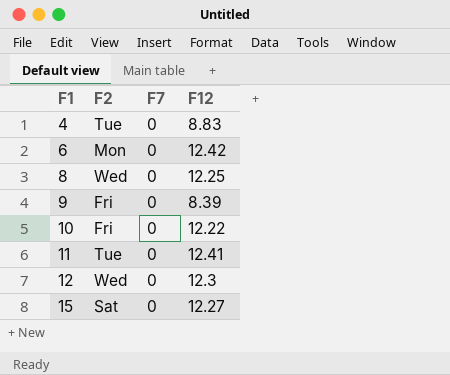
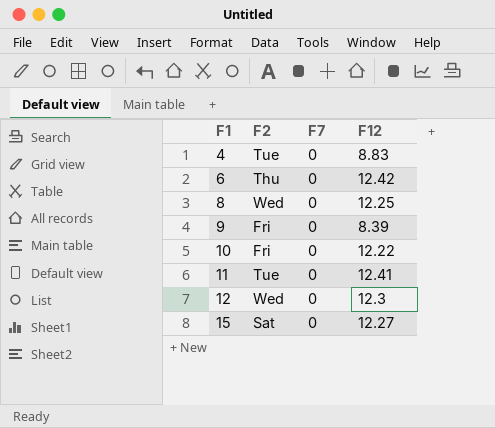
6 | F2: Mon -> Thu

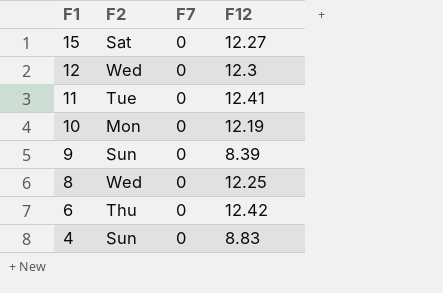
row order: F1 ascending -> F1 descending
10 | F2: Fri -> Mon
10 | F12: 12.22 -> 12.19
9 | F2: Fri -> Sun
4 | F2: Tue -> Sun

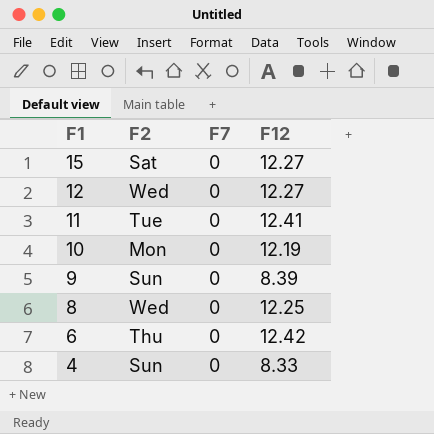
12 | F12: 12.3 -> 12.27
4 | F12: 8.83 -> 8.33

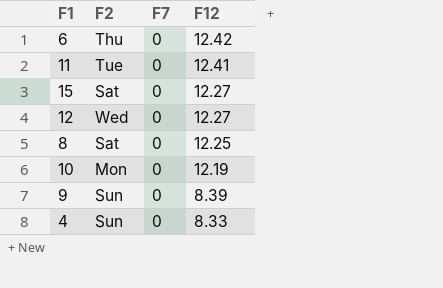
row order: F1 descending -> F12 descending
8 | F2: Wed -> Sat

